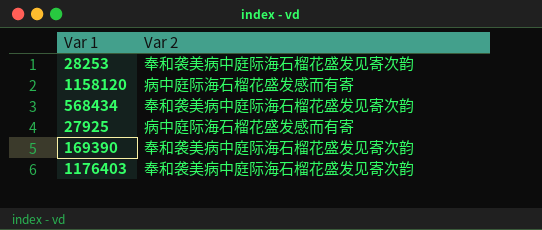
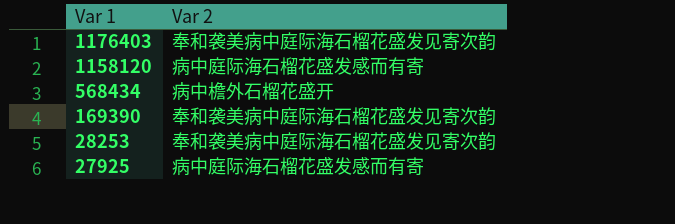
row order: none -> Var 1 descending
568434 | Var 2: 奉和袭美病中庭际海石榴花盛发见寄次韵 -> 病中檐外石榴花盛开

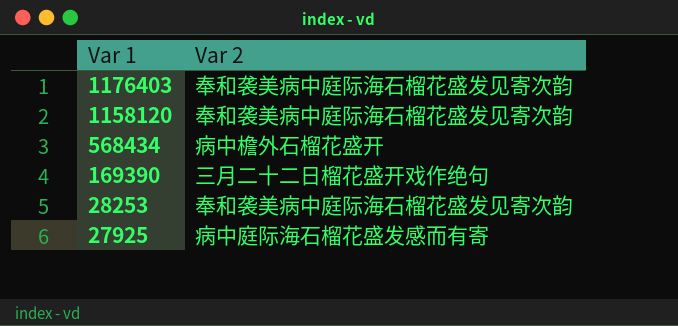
1158120 | Var 2: 病中庭际海石榴花盛发感而有寄 -> 奉和袭美病中庭际海石榴花盛发见寄次韵
169390 | Var 2: 奉和袭美病中庭际海石榴花盛发见寄次韵 -> 三月二十二日榴花盛开戏作绝句

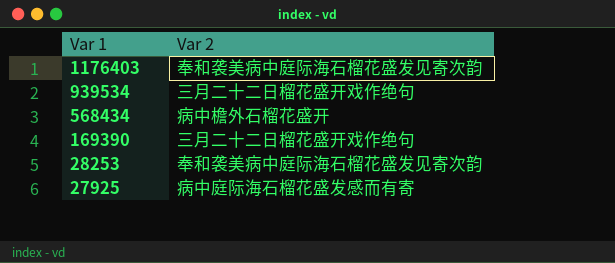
row 1158120: 奉和袭美病中庭际海石榴花盛发见寄次韵 -> none
row 939534: none -> 三月二十二日榴花盛开戏作绝句

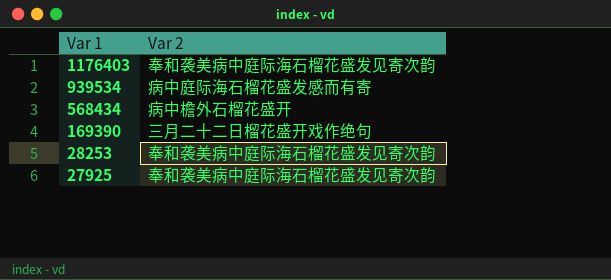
939534 | Var 2: 三月二十二日榴花盛开戏作绝句 -> 病中庭际海石榴花盛发感而有寄
27925 | Var 2: 病中庭际海石榴花盛发感而有寄 -> 奉和袭美病中庭际海石榴花盛发见寄次韵

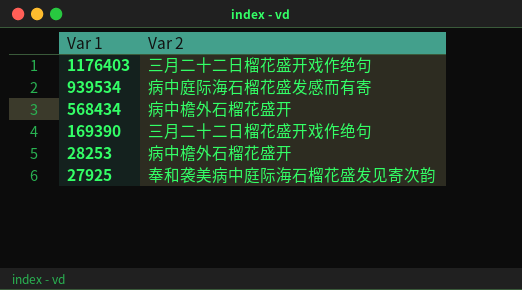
1176403 | Var 2: 奉和袭美病中庭际海石榴花盛发见寄次韵 -> 三月二十二日榴花盛开戏作绝句
28253 | Var 2: 奉和袭美病中庭际海石榴花盛发见寄次韵 -> 病中檐外石榴花盛开

